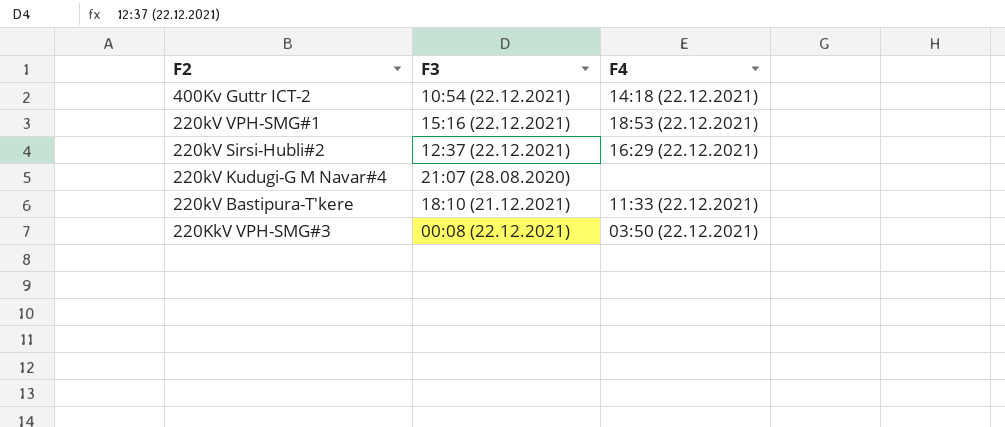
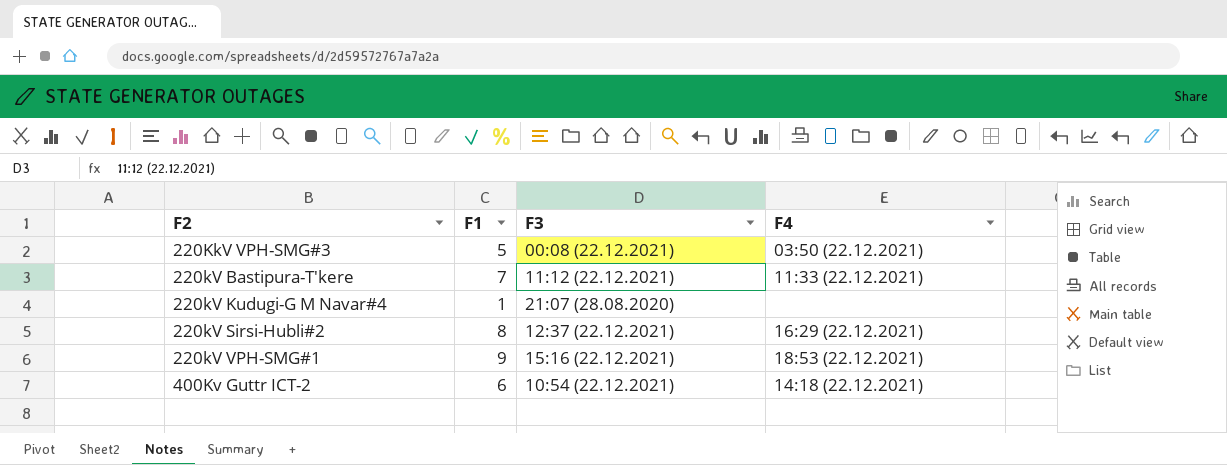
row order: F2 descending -> F2 ascending
column F1 | position: none -> 2
220kV Bastipura-T'kere | F3: 18:10 (21.12.2021) -> 11:12 (22.12.2021)

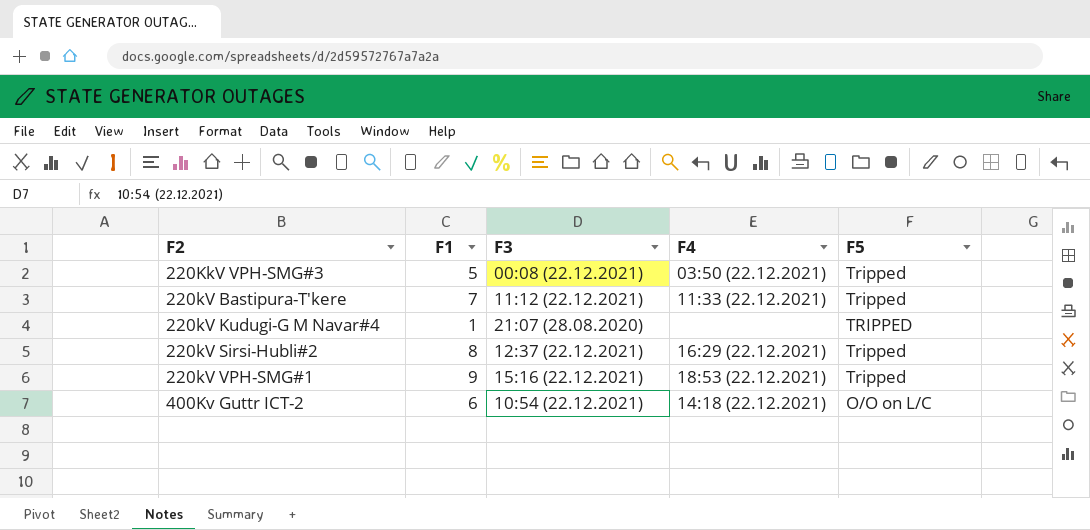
column F5 | position: none -> 5

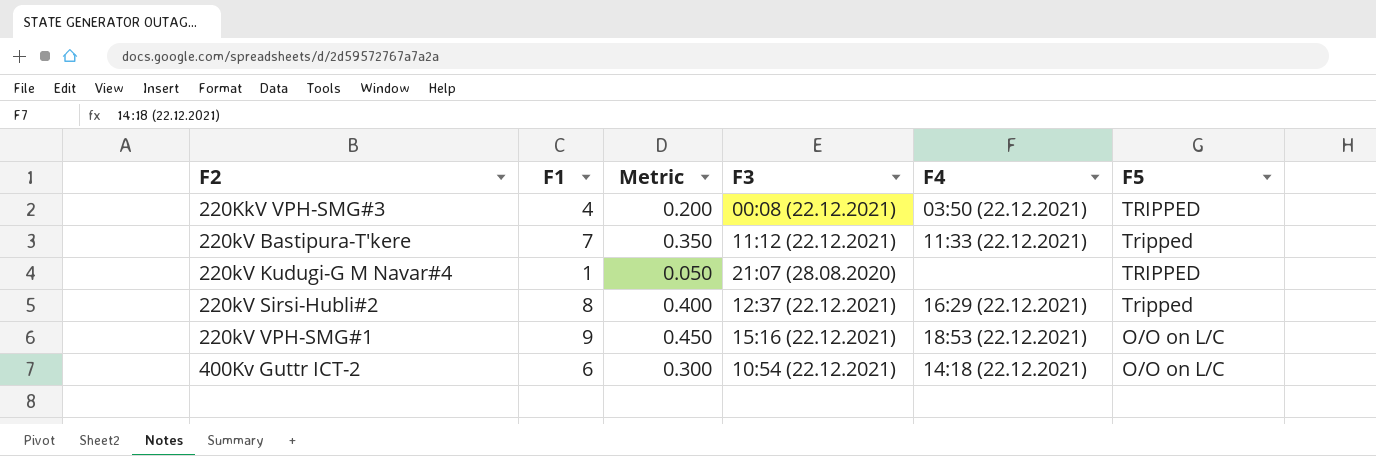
column Metric | formula: none -> [F1] * 0.05
220KkV VPH-SMG#3 | F1: 5 -> 4
220KkV VPH-SMG#3 | F5: Tripped -> TRIPPED
220kV VPH-SMG#1 | F5: Tripped -> O/O on L/C

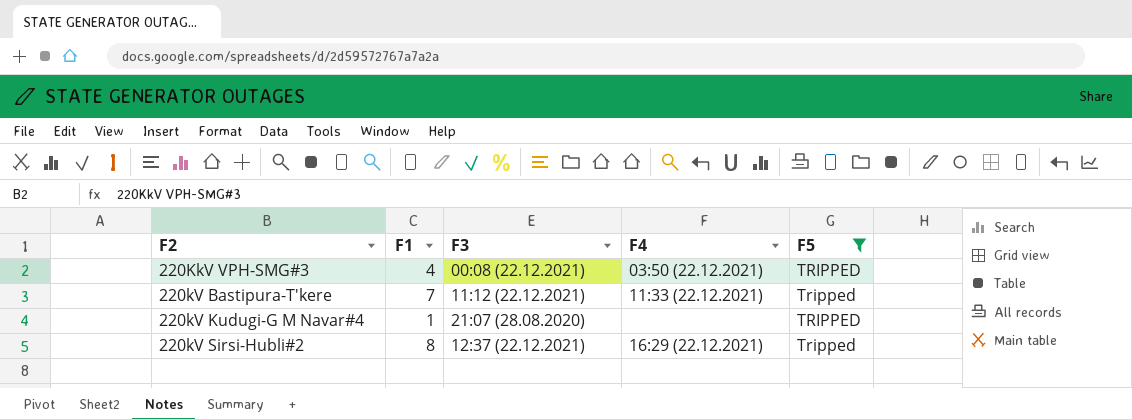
filter: none -> F5 != O/O on L/C
column Metric | formula: [F1] * 0.05 -> none

